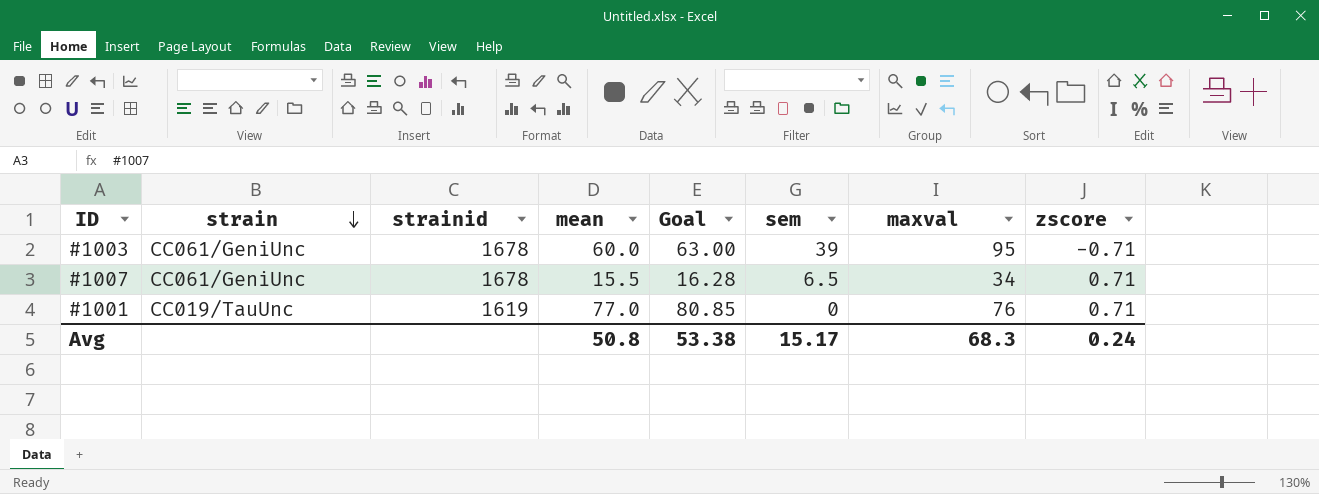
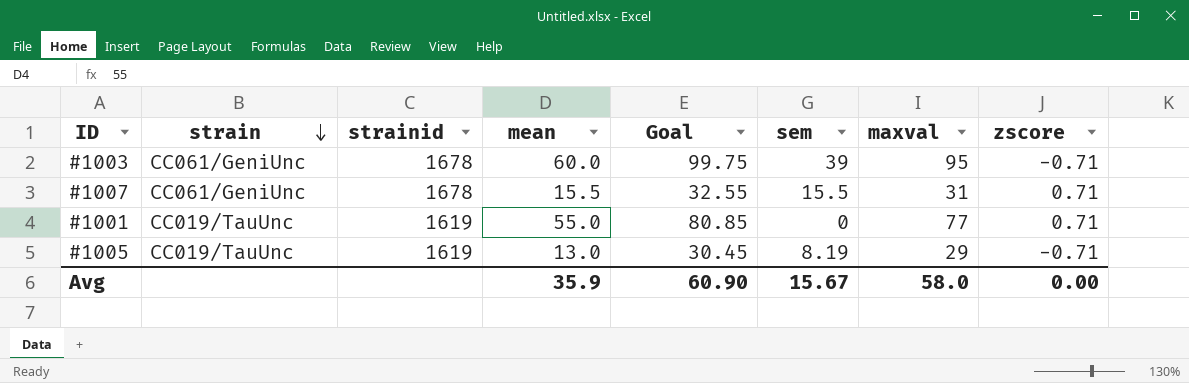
column Goal | formula: [mean] * 1.05 -> [maxval] * 1.05
#1007 | sem: 6.5 -> 15.5
#1007 | maxval: 34 -> 31
#1001 | mean: 77.0 -> 55.0
#1001 | maxval: 76 -> 77
row #1005: none -> CC019/TauUnc | 1619 | 13.0 | 30.45 | 8.19 | 29 | -0.71
Avg | mean: 50.8 -> 35.9
Avg | Goal: 53.38 -> 60.90
Avg | sem: 15.17 -> 15.67
Avg | maxval: 68.3 -> 58.0
Avg | zscore: 0.24 -> 0.00

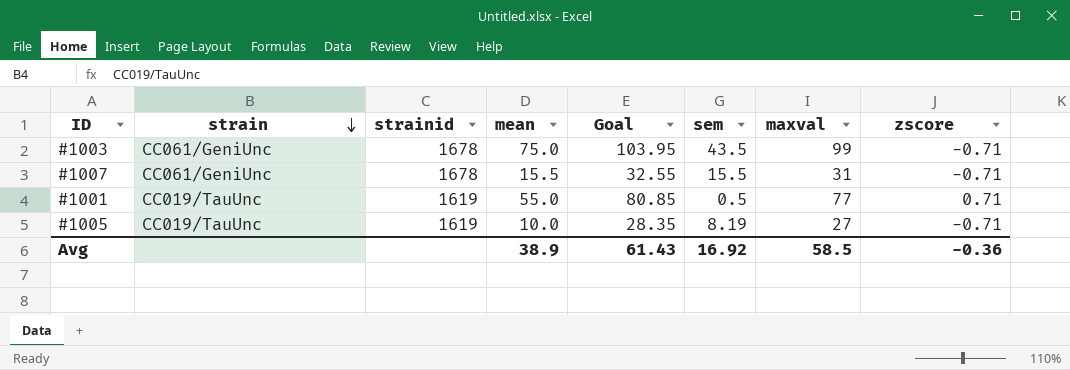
#1003 | mean: 60.0 -> 75.0
#1003 | Goal: 99.75 -> 103.95
#1003 | sem: 39 -> 43.5
#1003 | maxval: 95 -> 99
#1007 | zscore: 0.71 -> -0.71
#1001 | sem: 0 -> 0.5
#1005 | mean: 13.0 -> 10.0
#1005 | Goal: 30.45 -> 28.35
#1005 | maxval: 29 -> 27
Avg | mean: 35.9 -> 38.9
Avg | Goal: 60.90 -> 61.43
Avg | sem: 15.67 -> 16.92
Avg | maxval: 58.0 -> 58.5
Avg | zscore: 0.00 -> -0.36

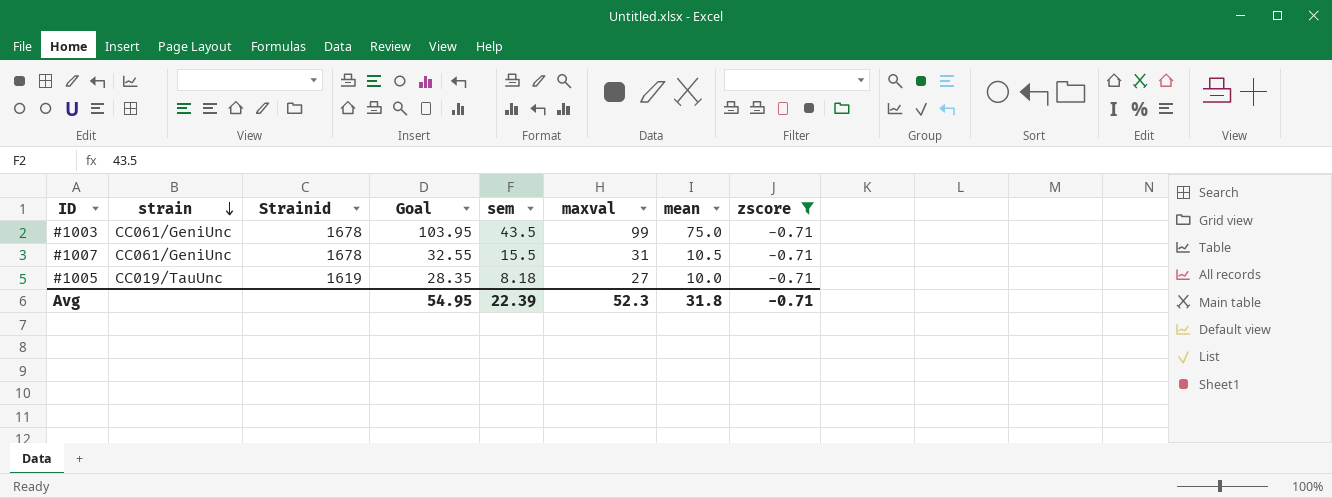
filter: none -> zscore = -0.71
column name: strainid -> Strainid
column mean | position: 4 -> 7
#1007 | mean: 15.5 -> 10.5
#1005 | sem: 8.19 -> 8.18
Avg | Goal: 61.43 -> 54.95
Avg | sem: 16.92 -> 22.39
Avg | maxval: 58.5 -> 52.3
Avg | mean: 38.9 -> 31.8
Avg | zscore: -0.36 -> -0.71

